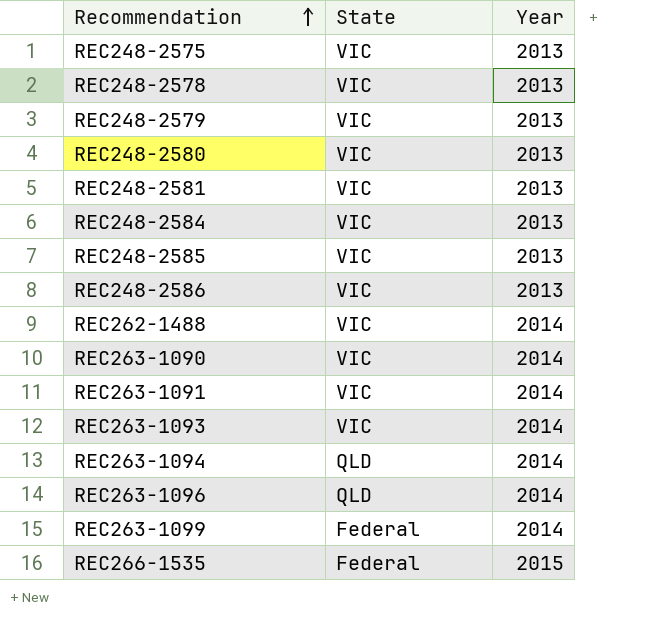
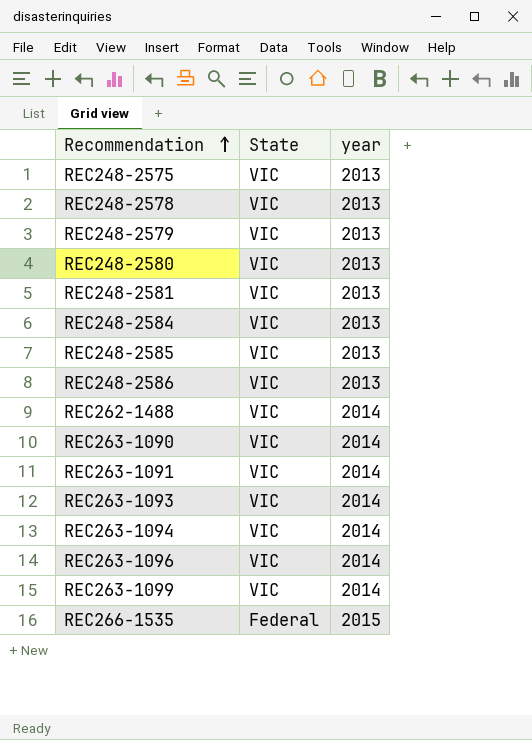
column name: Year -> year
REC263-1094 | State: QLD -> VIC
REC263-1096 | State: QLD -> VIC
REC263-1099 | State: Federal -> VIC

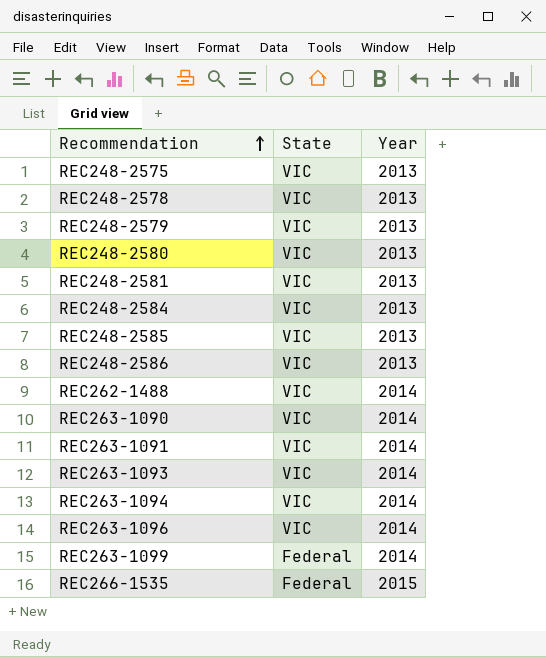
column name: year -> Year
REC263-1099 | State: VIC -> Federal

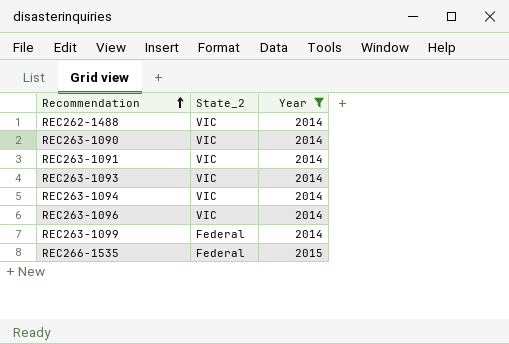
filter: none -> Year != 2013
column name: State -> State_2

